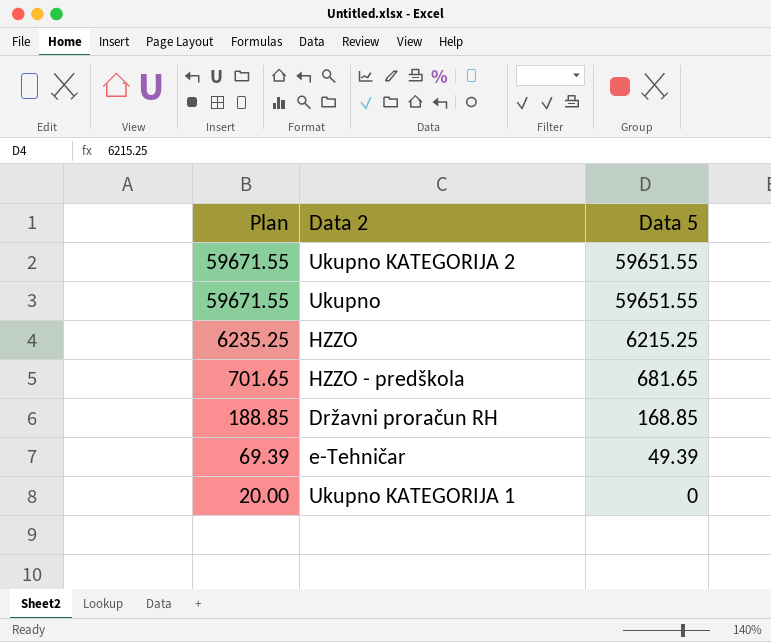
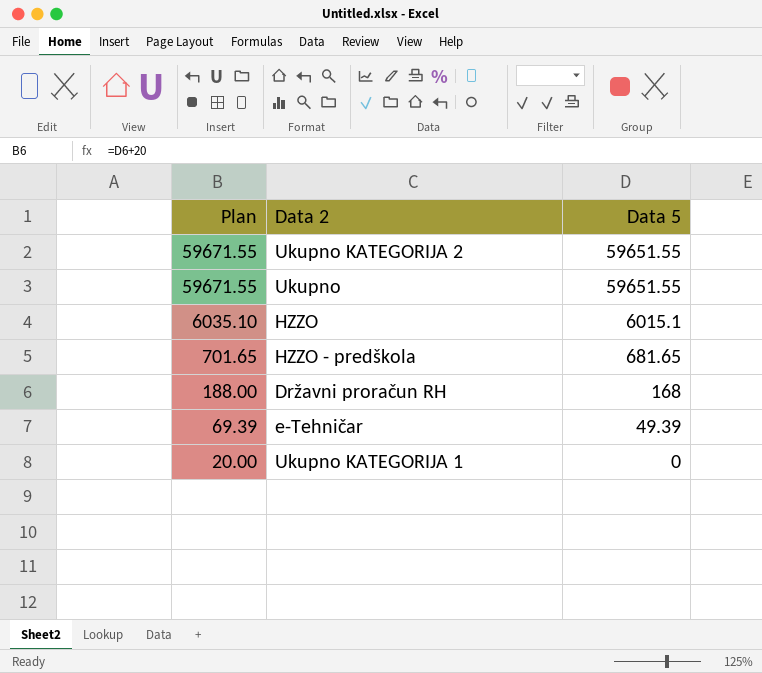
HZZO | Plan: 6235.25 -> 6035.10
HZZO | Data 5: 6215.25 -> 6015.1
Državni proračun RH | Plan: 188.85 -> 188.00
Državni proračun RH | Data 5: 168.85 -> 168

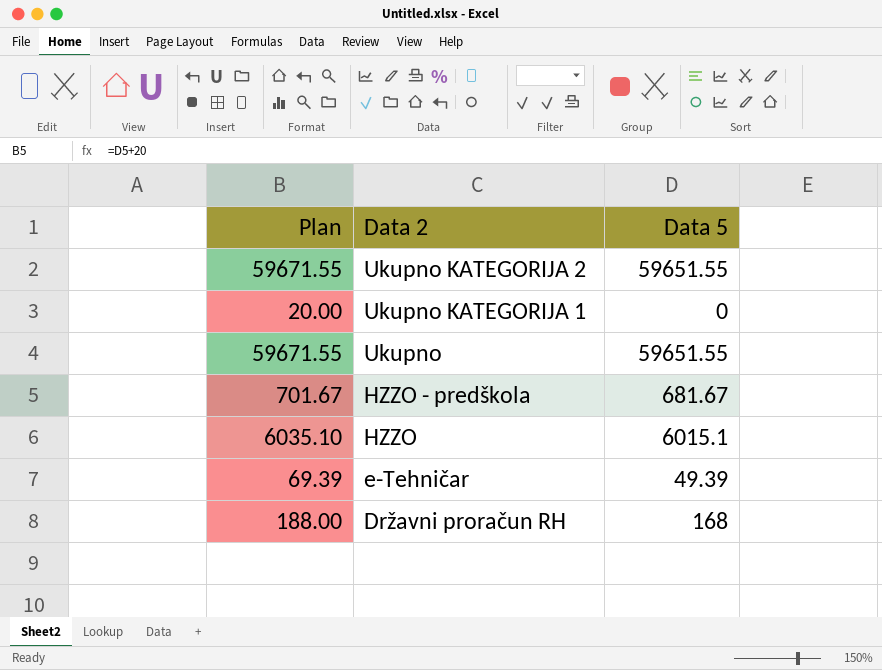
row order: Plan descending -> Data 2 descending
HZZO - predškola | Plan: 701.65 -> 701.67
HZZO - predškola | Data 5: 681.65 -> 681.67

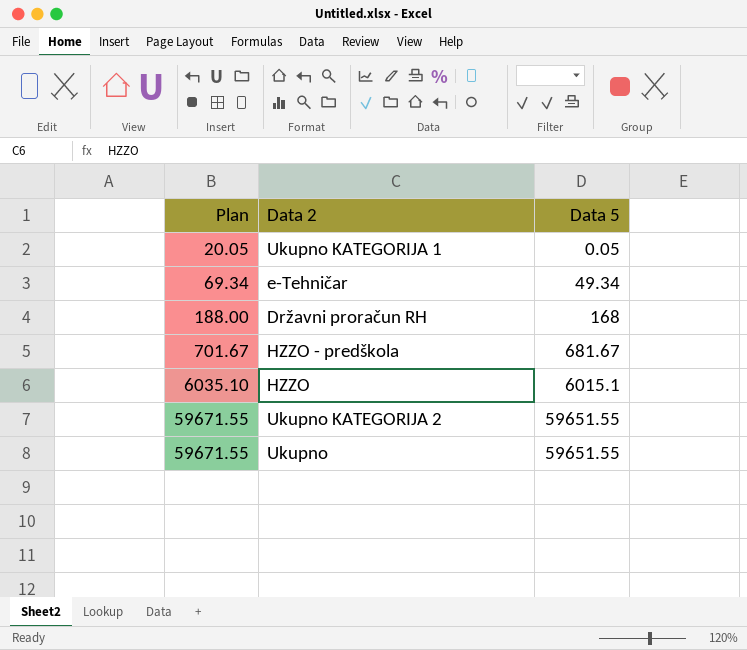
row order: Data 2 descending -> Plan ascending
Ukupno KATEGORIJA 1 | Plan: 20.00 -> 20.05
Ukupno KATEGORIJA 1 | Data 5: 0 -> 0.05
e-Tehničar | Plan: 69.39 -> 69.34
e-Tehničar | Data 5: 49.39 -> 49.34

